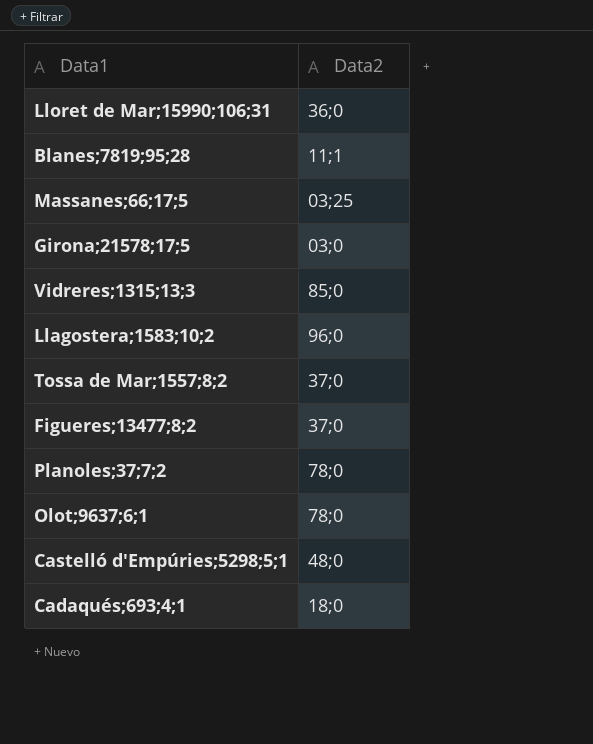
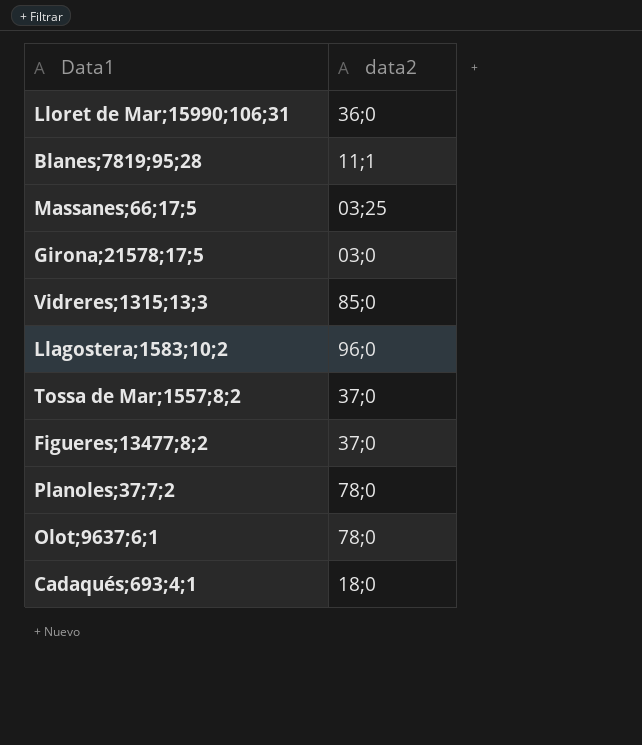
column name: Data2 -> data2
row Castelló d'Empúries;5298;5;1: 48;0 -> none

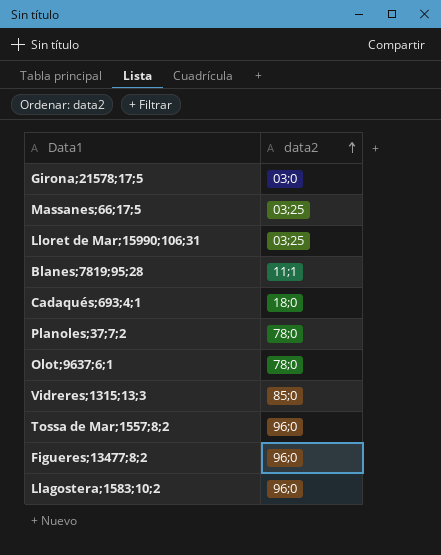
row order: none -> data2 ascending
Lloret de Mar;15990;106;31 | data2: 36;0 -> 03;25
Tossa de Mar;1557;8;2 | data2: 37;0 -> 96;0
Figueres;13477;8;2 | data2: 37;0 -> 96;0

